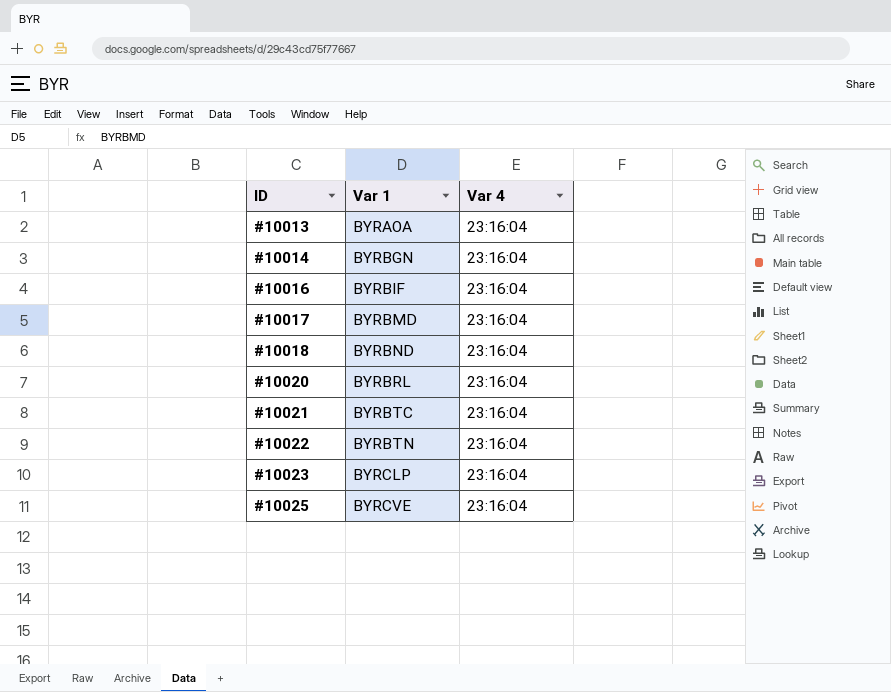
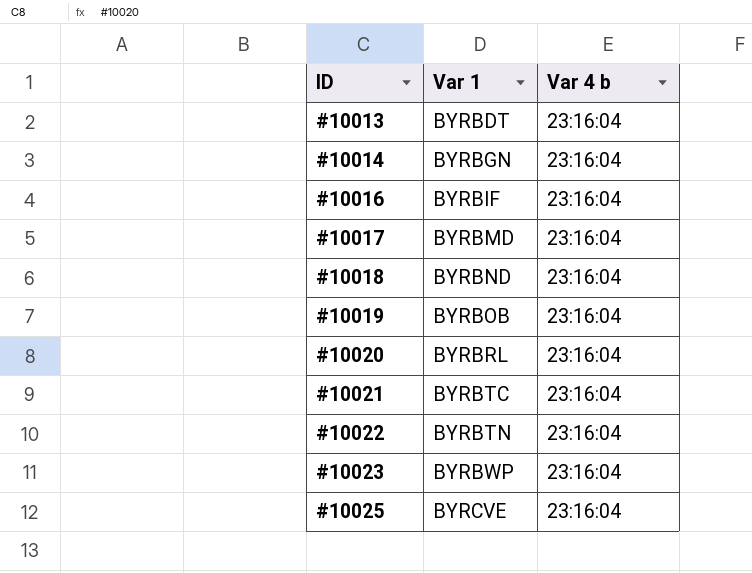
column name: Var 4 -> Var 4 b
#10013 | Var 1: BYRAOA -> BYRBDT
row #10019: none -> BYRBOB | 23:16:04
#10023 | Var 1: BYRCLP -> BYRBWP

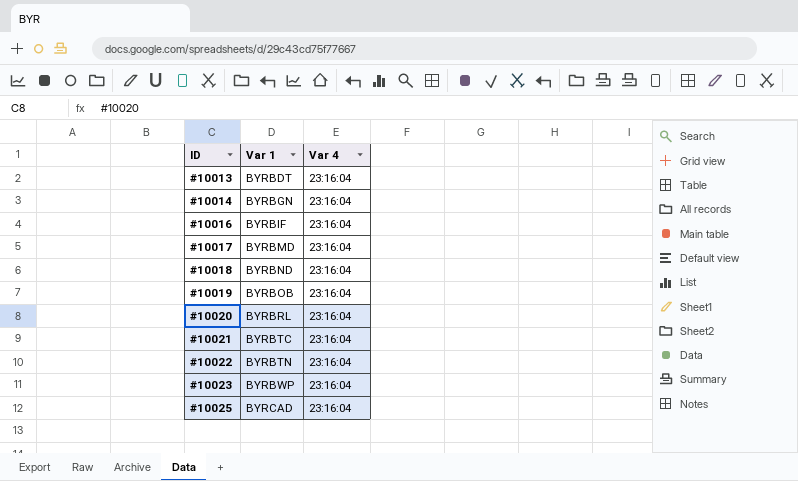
column name: Var 4 b -> Var 4
#10025 | Var 1: BYRCVE -> BYRCAD

